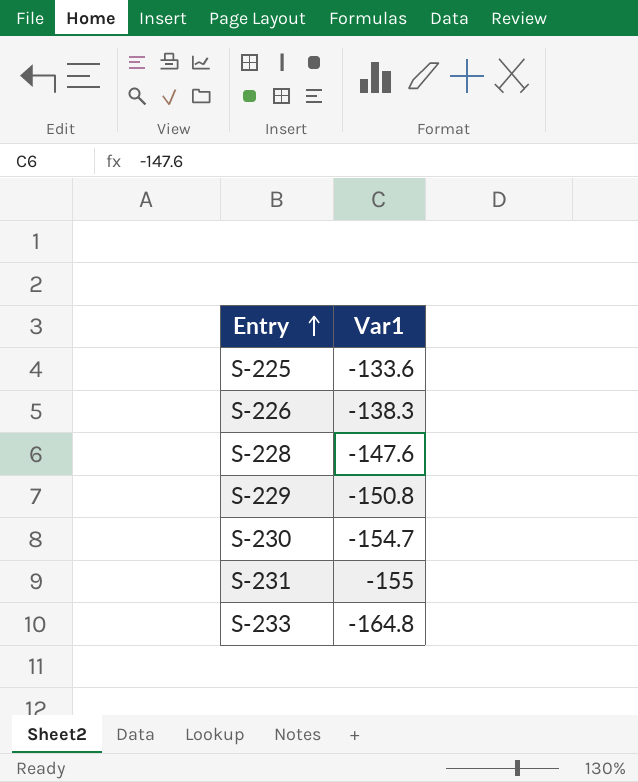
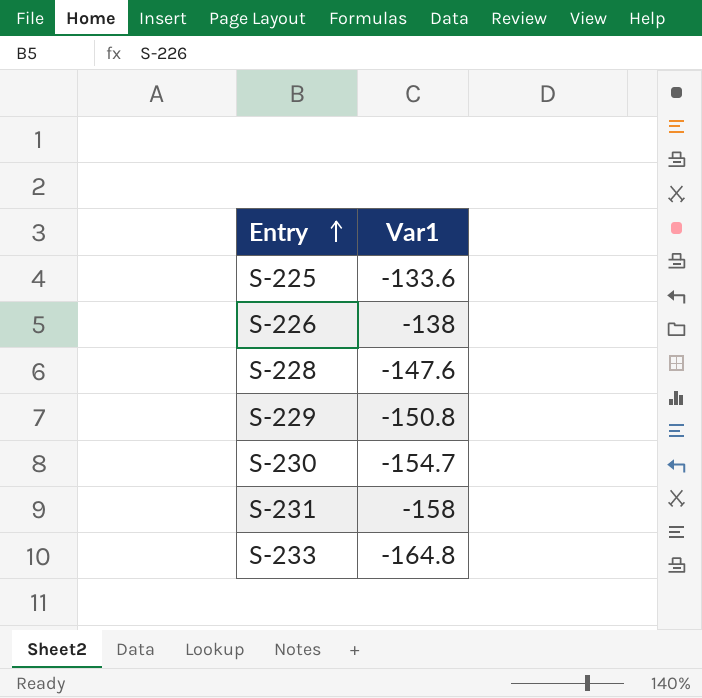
S-226 | Var1: -138.3 -> -138
S-231 | Var1: -155 -> -158

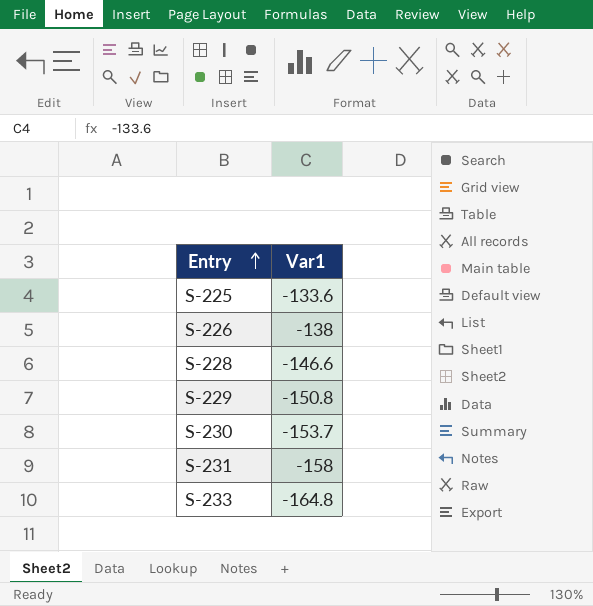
S-228 | Var1: -147.6 -> -146.6
S-230 | Var1: -154.7 -> -153.7

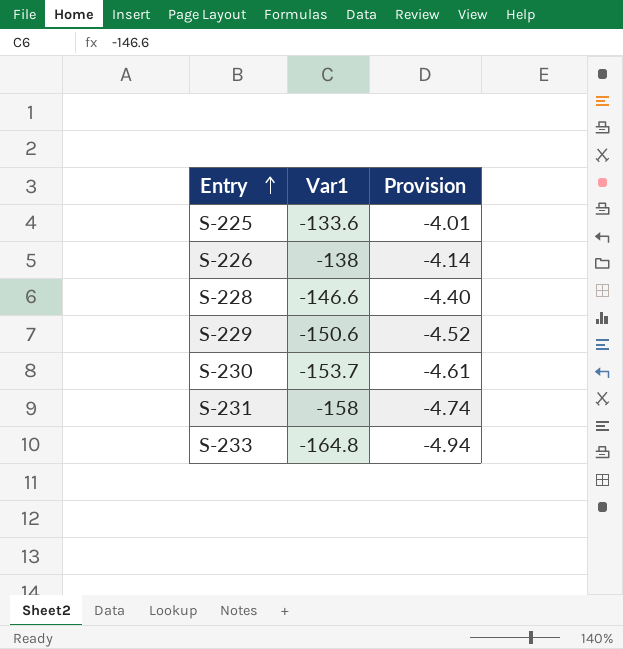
column Provision | formula: none -> [Var1] * 0.03
S-229 | Var1: -150.8 -> -150.6

